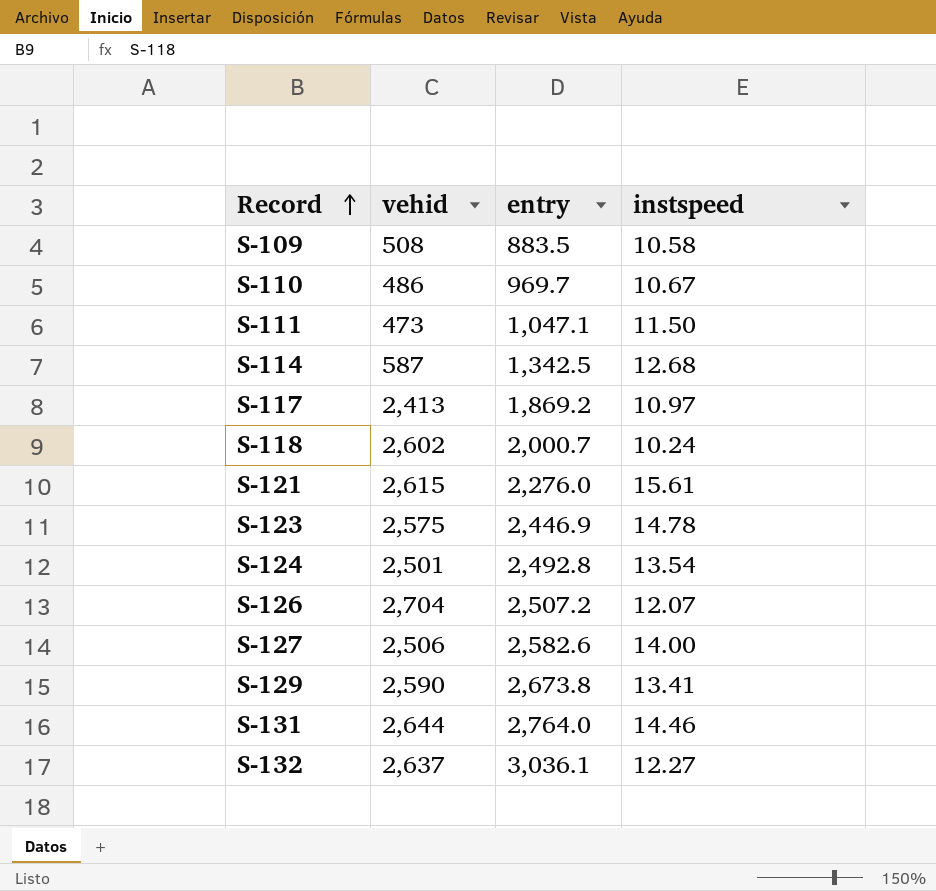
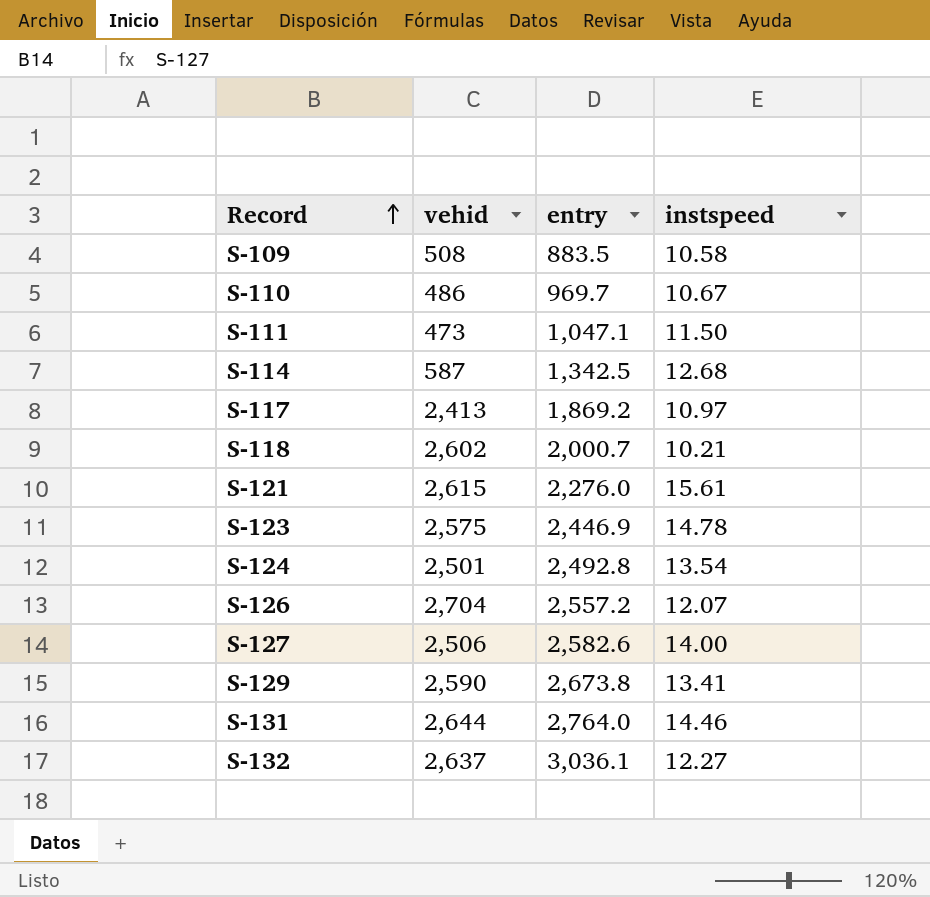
S-118 | instspeed: 10.24 -> 10.21
S-126 | entry: 2,507.2 -> 2,557.2

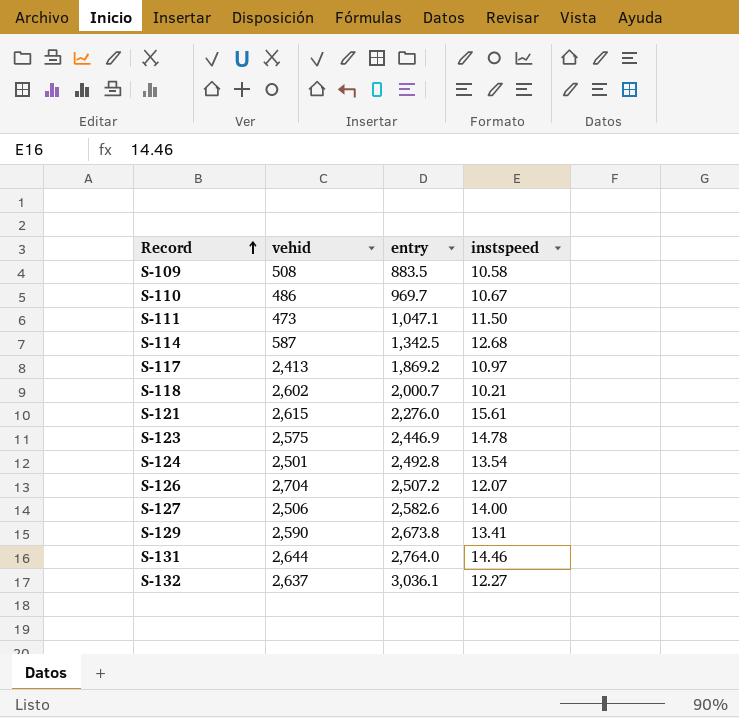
S-126 | entry: 2,557.2 -> 2,507.2

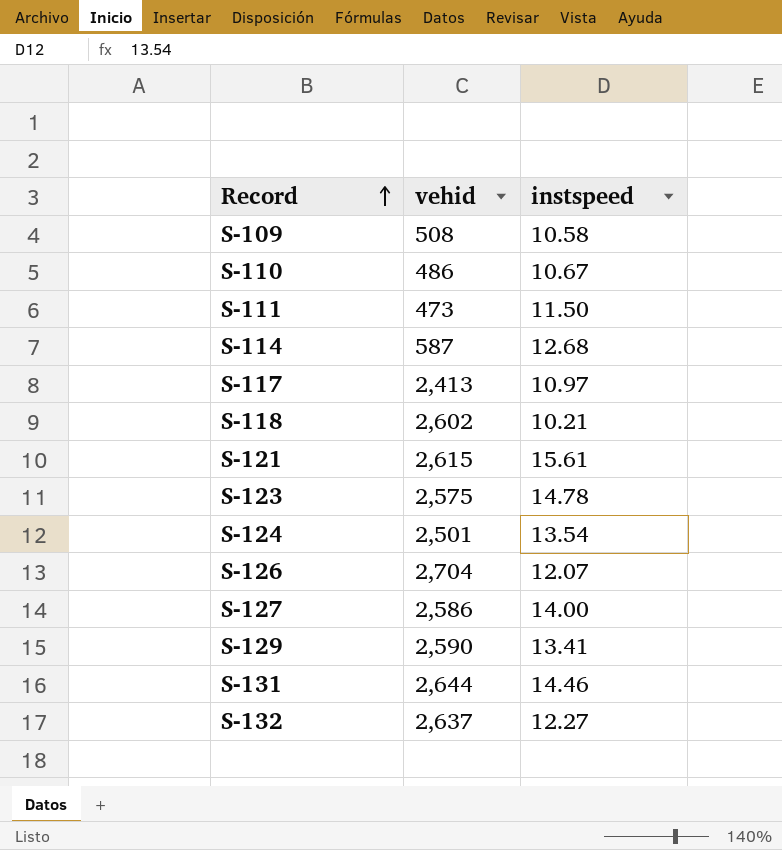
column entry | position: 3 -> none
S-127 | vehid: 2,506 -> 2,586

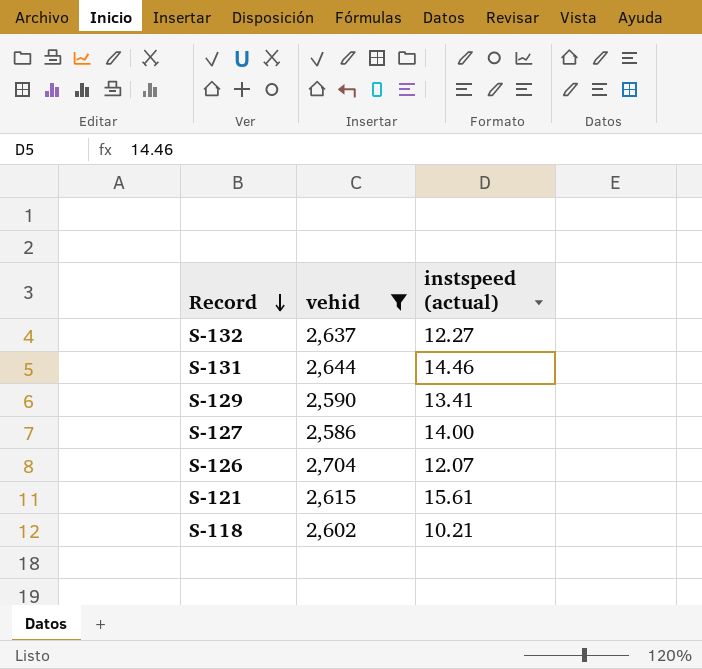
filter: none -> vehid >= 2,586
row order: Record ascending -> Record descending
column name: instspeed -> instspeed (actual)

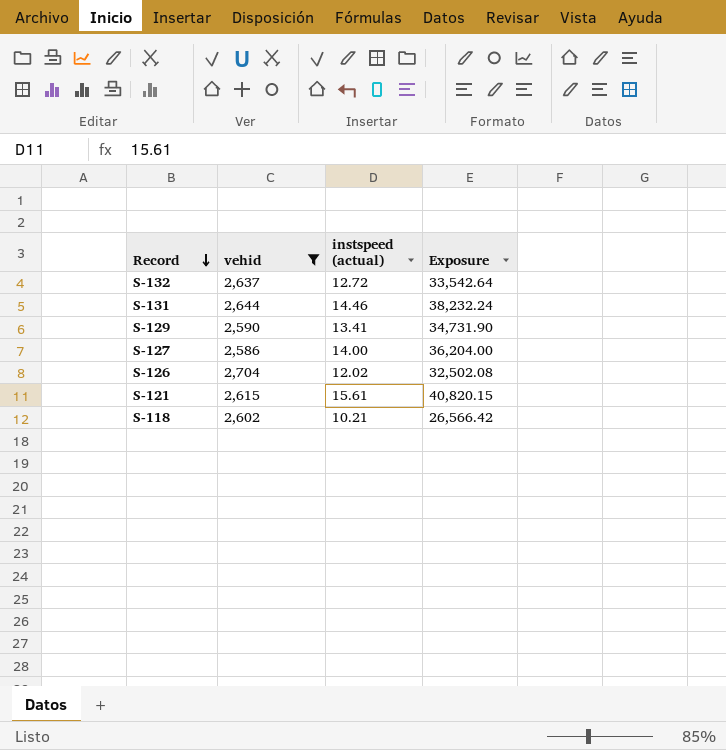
column Exposure | formula: none -> [vehid] * [instspeed (actual)]
S-132 | instspeed (actual): 12.27 -> 12.72
S-126 | instspeed (actual): 12.07 -> 12.02

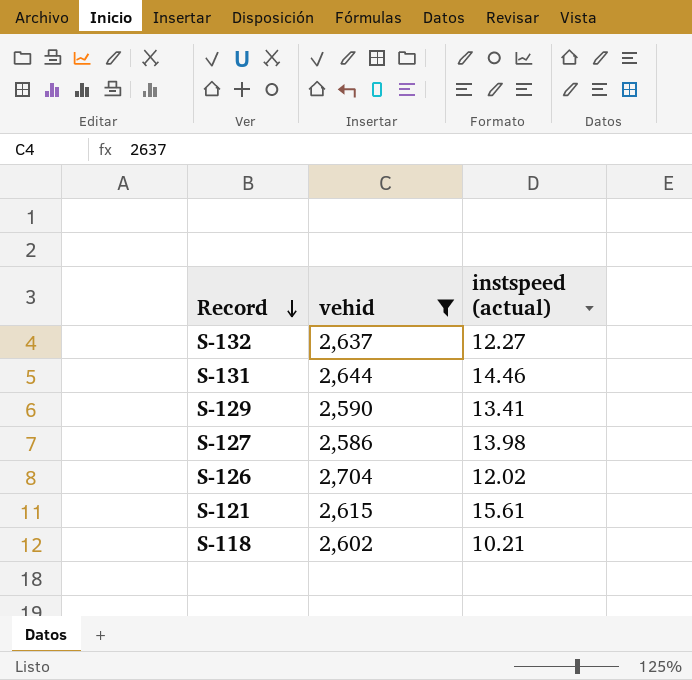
column Exposure | formula: [vehid] * [instspeed (actual)] -> none
S-132 | instspeed (actual): 12.72 -> 12.27
S-127 | instspeed (actual): 14.00 -> 13.98

